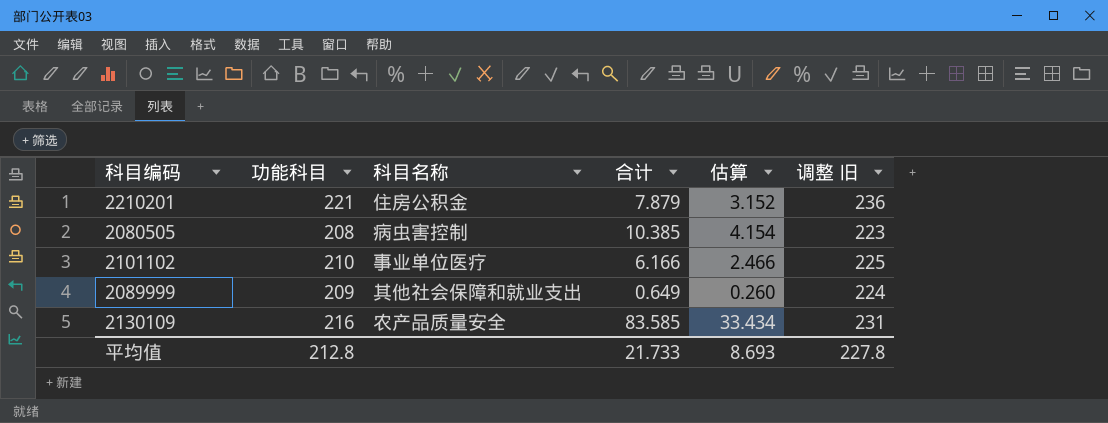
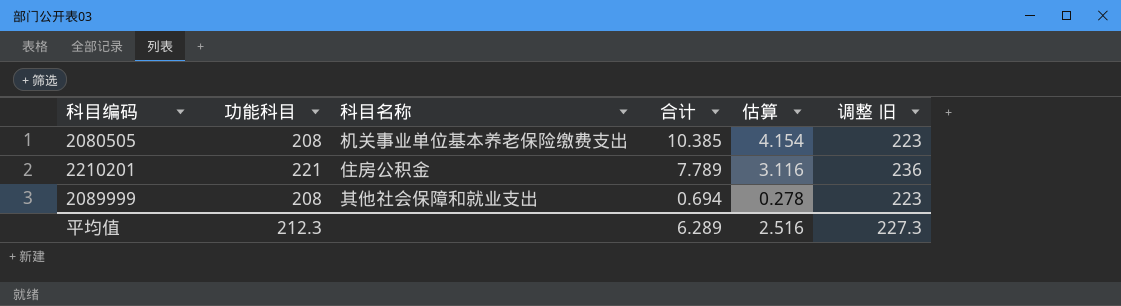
row order: none -> 合计 descending
row 2101102: 210 | 事业单位医疗 | 6.166 | 2.466 | 225 -> none
row 2130109: 216 | 农产品质量安全 | 83.585 | 33.434 | 231 -> none
2080505 | 科目名称: 病虫害控制 -> 机关事业单位基本养老保险缴费支出
2210201 | 合计: 7.879 -> 7.789
2210201 | 估算: 3.152 -> 3.116
2089999 | 功能科目: 209 -> 208
2089999 | 合计: 0.649 -> 0.694
2089999 | 估算: 0.260 -> 0.278
2089999 | 调整 旧: 224 -> 223
平均值 | 功能科目: 212.8 -> 212.3
平均值 | 合计: 21.733 -> 6.289
平均值 | 估算: 8.693 -> 2.516
平均值 | 调整 旧: 227.8 -> 227.3

